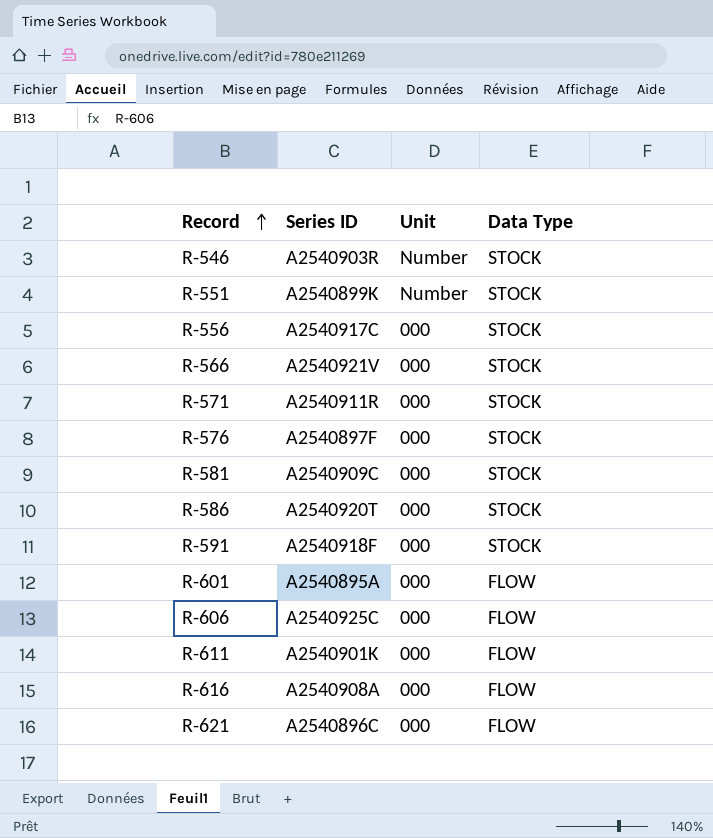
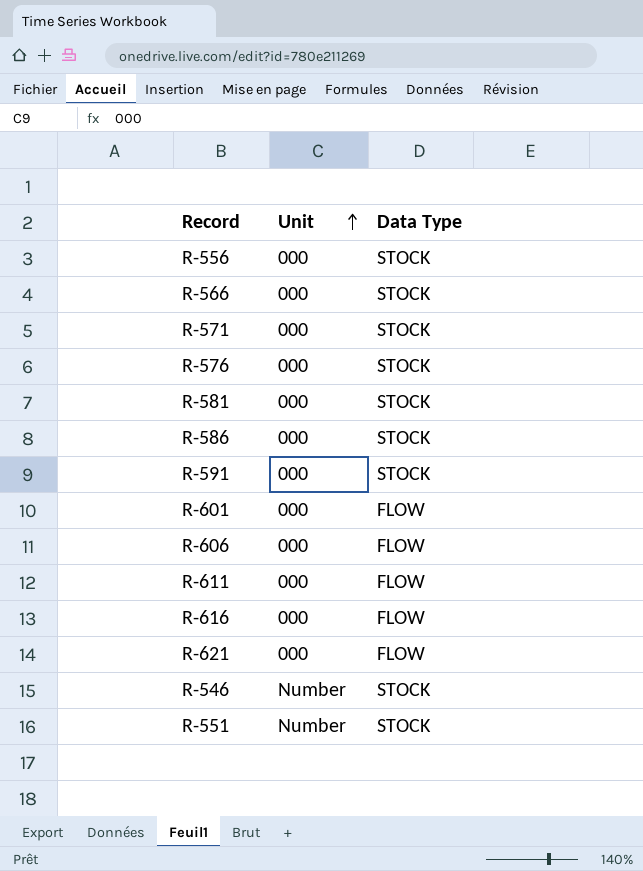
row order: Record ascending -> Unit ascending
column Series ID | position: 2 -> none

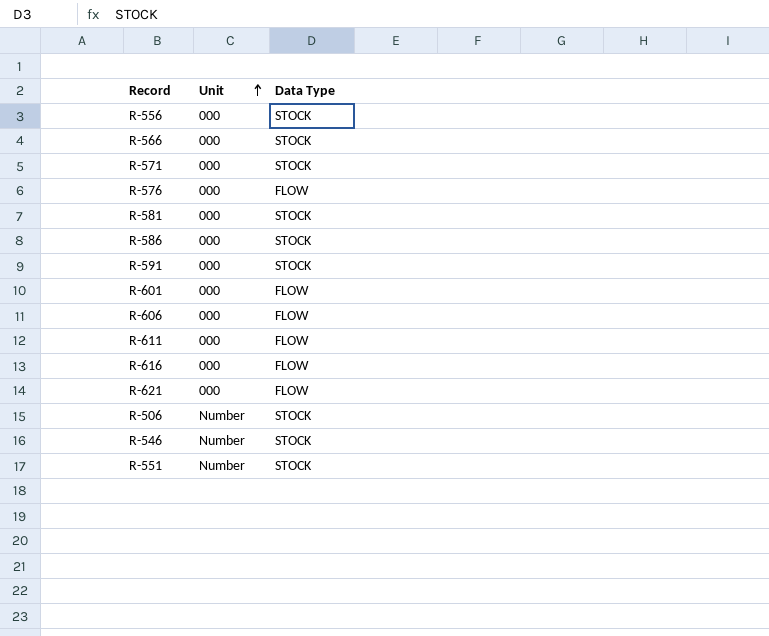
R-576 | Data Type: STOCK -> FLOW
row R-506: none -> Number | STOCK

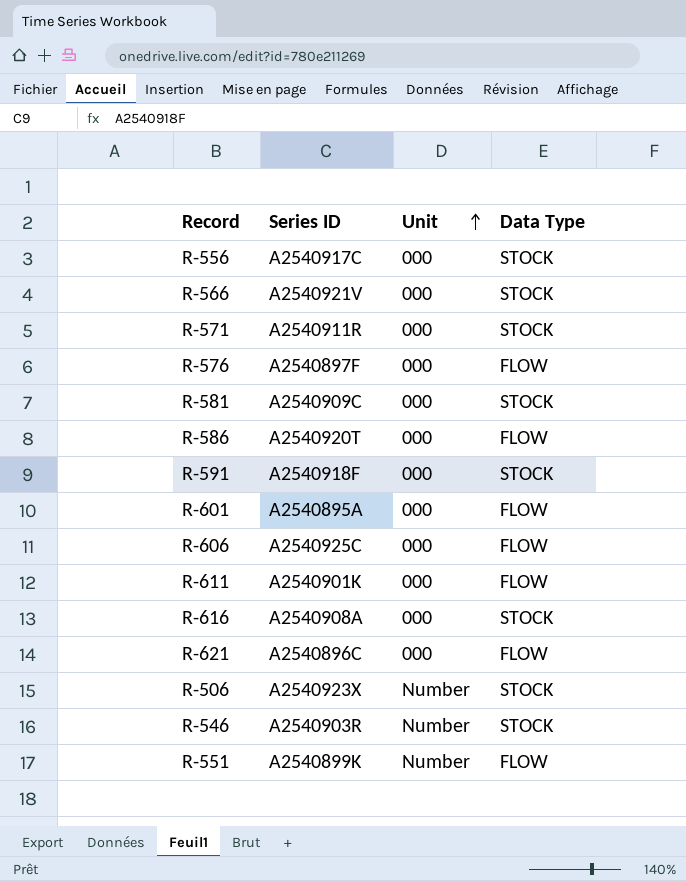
column Series ID | position: none -> 2
R-586 | Data Type: STOCK -> FLOW
R-616 | Data Type: FLOW -> STOCK
R-551 | Data Type: STOCK -> FLOW

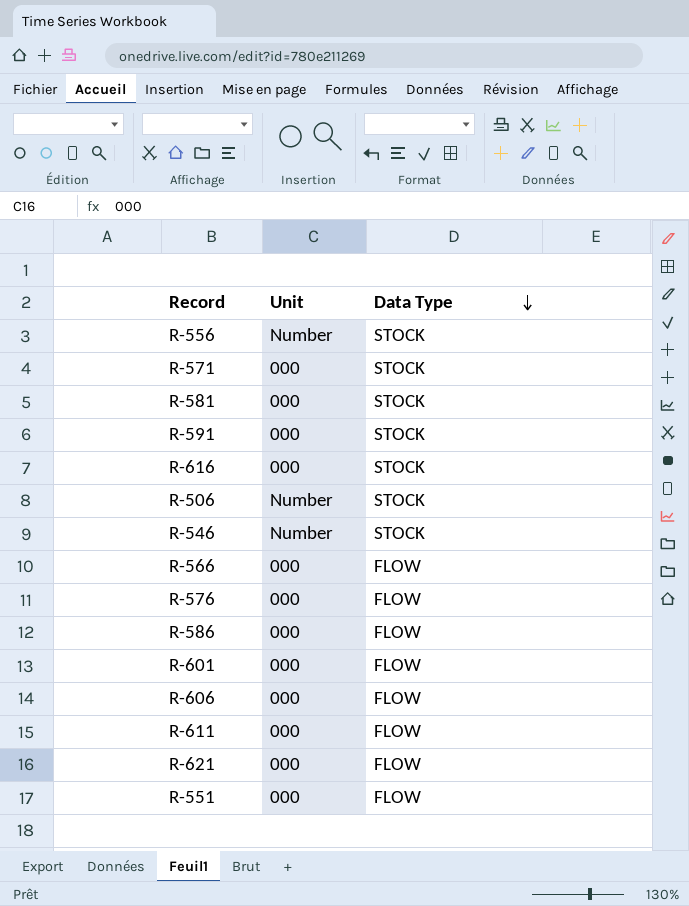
row order: Unit ascending -> Data Type descending
column Series ID | position: 2 -> none
R-556 | Unit: 000 -> Number
R-566 | Data Type: STOCK -> FLOW
R-551 | Unit: Number -> 000

